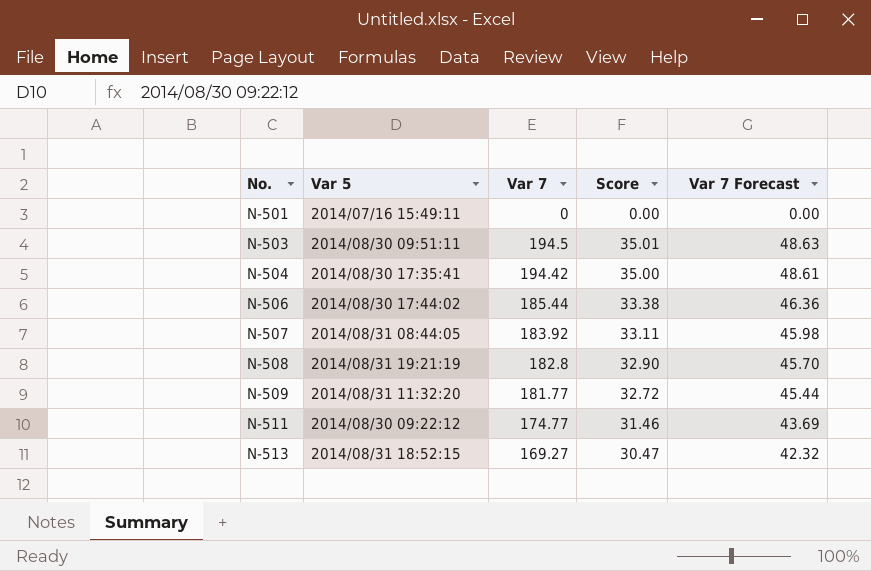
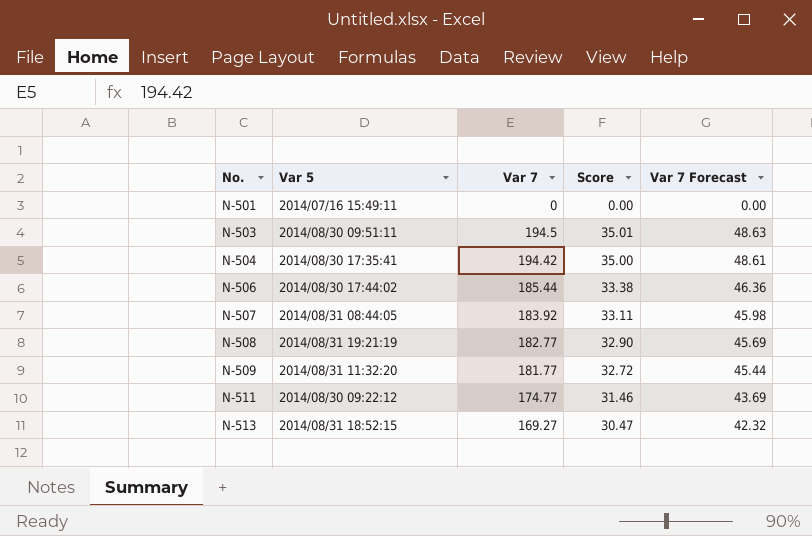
N-508 | Var 7: 182.8 -> 182.77
N-508 | Var 7 Forecast: 45.70 -> 45.69

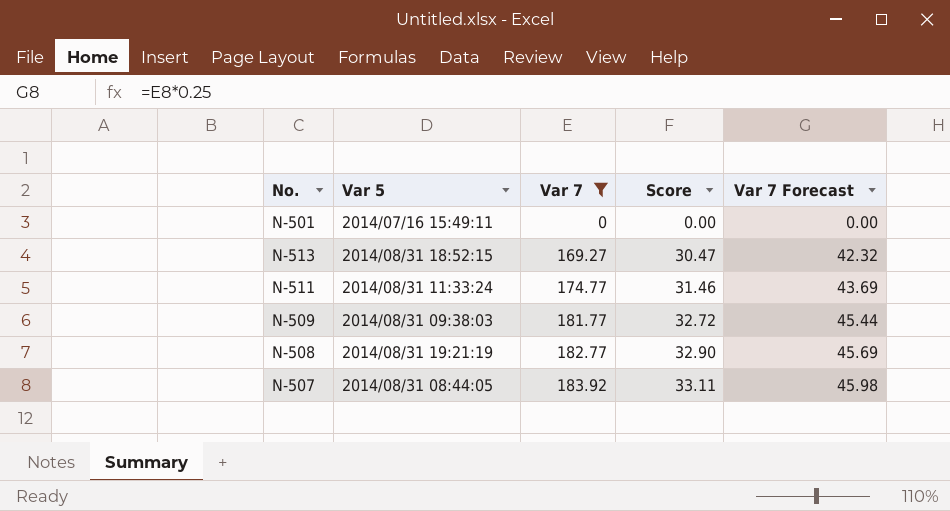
filter: none -> Var 7 <= 183.92
row order: No. ascending -> Var 7 ascending
N-511 | Var 5: 2014/08/30 09:22:12 -> 2014/08/31 11:33:24
N-509 | Var 5: 2014/08/31 11:32:20 -> 2014/08/31 09:38:03

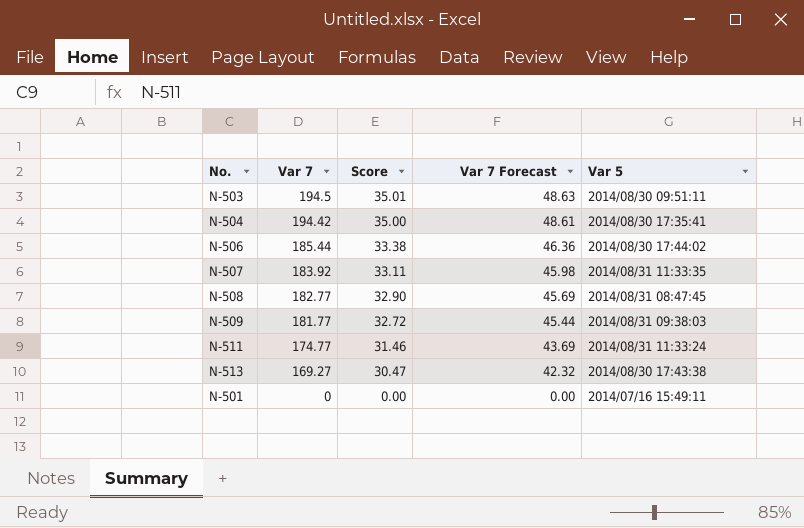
filter: Var 7 <= 183.92 -> none
row order: Var 7 ascending -> Var 7 descending
column Var 5 | position: 2 -> 5
N-507 | Var 5: 2014/08/31 08:44:05 -> 2014/08/31 11:33:35
N-508 | Var 5: 2014/08/31 19:21:19 -> 2014/08/31 08:47:45
N-513 | Var 5: 2014/08/31 18:52:15 -> 2014/08/30 17:43:38

